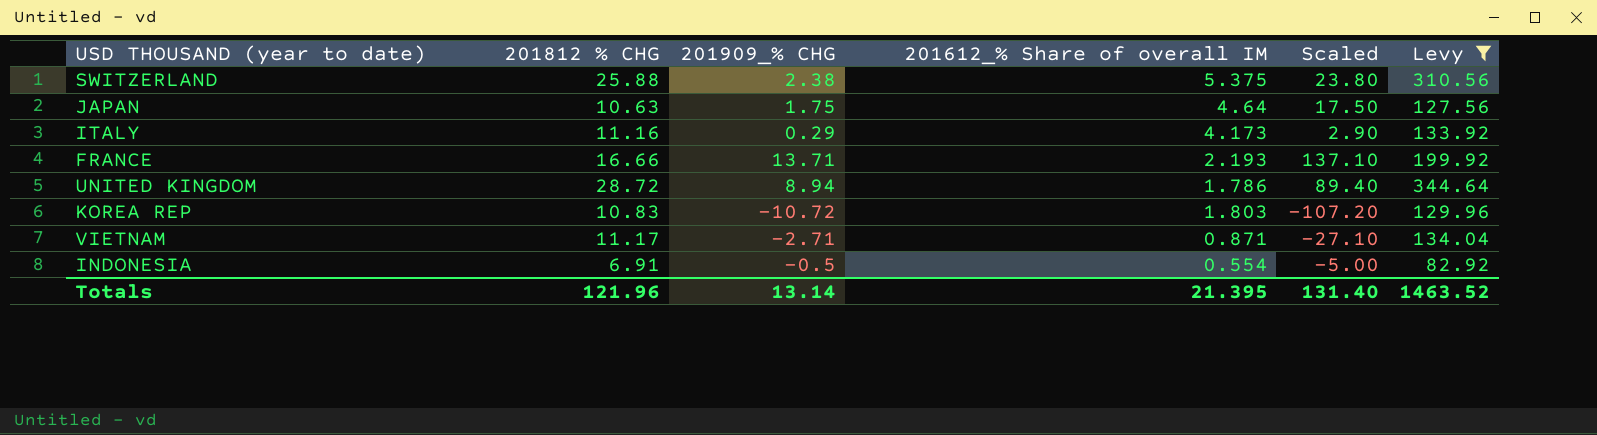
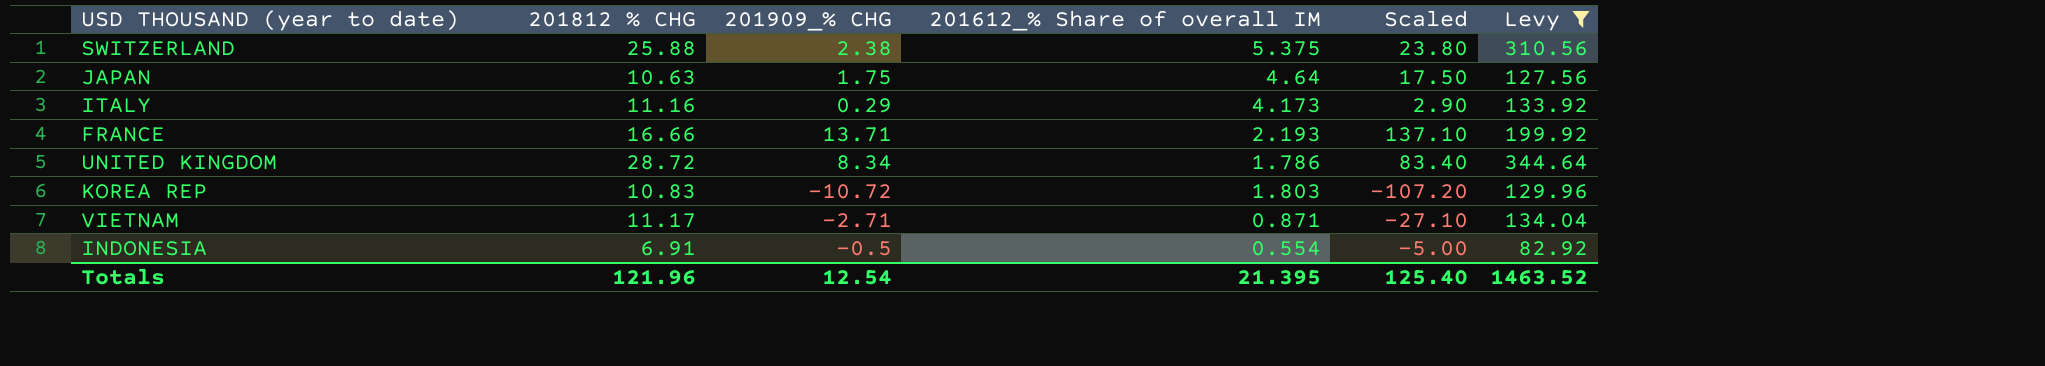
UNITED KINGDOM | 201909_% CHG: 8.94 -> 8.34
UNITED KINGDOM | Scaled: 89.40 -> 83.40
Totals | 201909_% CHG: 13.14 -> 12.54
Totals | Scaled: 131.40 -> 125.40

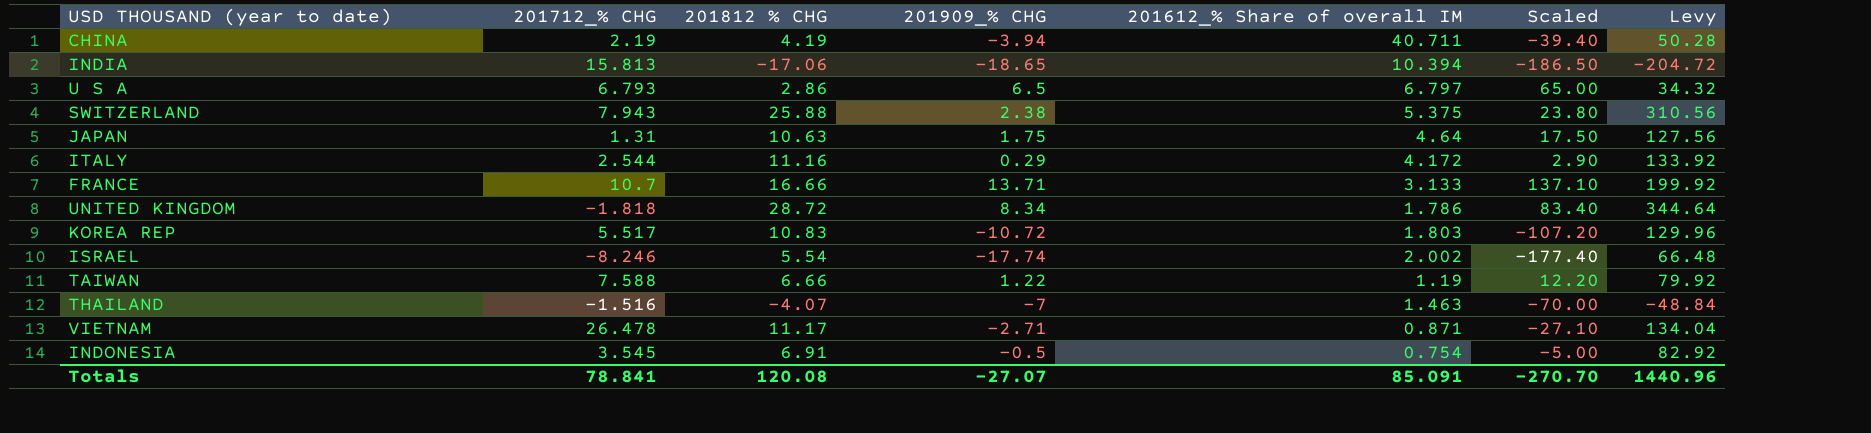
filter: Levy >= 82.92 -> none
column 201712_% CHG | position: none -> 2
ITALY | 201612_% Share of overall IM: 4.173 -> 4.172
FRANCE | 201612_% Share of overall IM: 2.193 -> 3.133
INDONESIA | 201612_% Share of overall IM: 0.554 -> 0.754
Totals | 201812 % CHG: 121.96 -> 120.08
Totals | 201909_% CHG: 12.54 -> -27.07
Totals | 201612_% Share of overall IM: 21.395 -> 85.091
Totals | Scaled: 125.40 -> -270.70
Totals | Levy: 1463.52 -> 1440.96

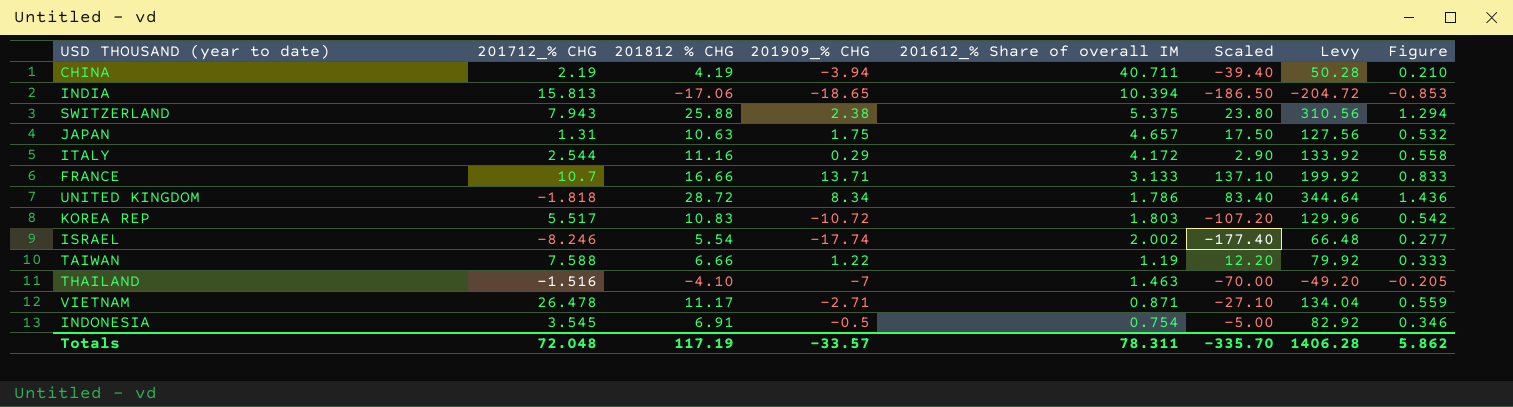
column Figure | formula: none -> [201812 % CHG] * 0.05
row U S A: 6.793 | 2.86 | 6.5 | 6.797 | 65.00 | 34.32 -> none
JAPAN | 201612_% Share of overall IM: 4.64 -> 4.657
THAILAND | 201812 % CHG: -4.07 -> -4.10
THAILAND | Levy: -48.84 -> -49.20
Totals | 201712_% CHG: 78.841 -> 72.048
Totals | 201812 % CHG: 120.08 -> 117.19
Totals | 201909_% CHG: -27.07 -> -33.57
Totals | 201612_% Share of overall IM: 85.091 -> 78.311
Totals | Scaled: -270.70 -> -335.70
Totals | Levy: 1440.96 -> 1406.28

